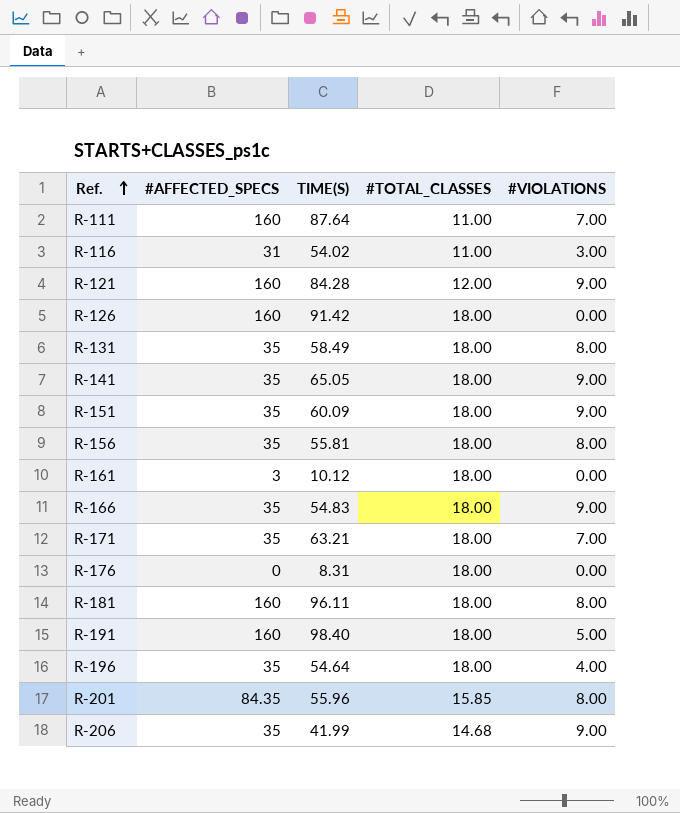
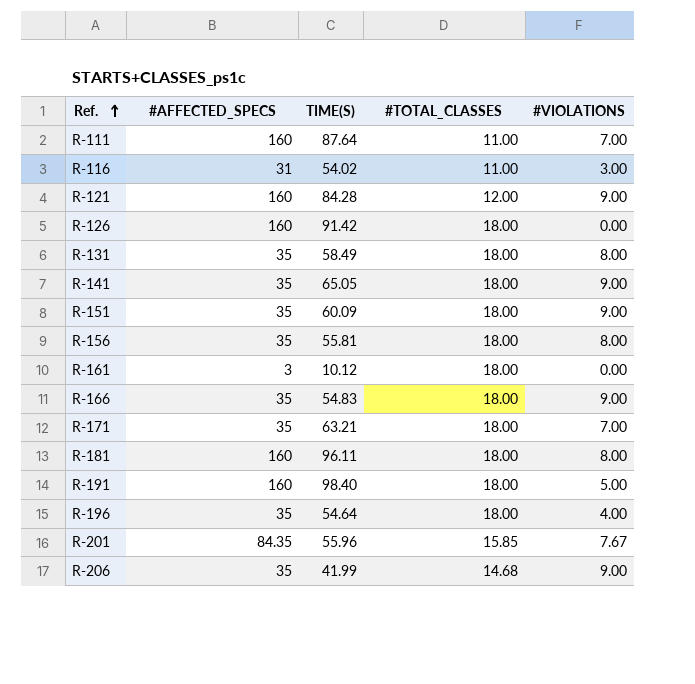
row R-176: 0 | 8.31 | 18.00 | 0.00 -> none
R-201 | #VIOLATIONS: 8.00 -> 7.67

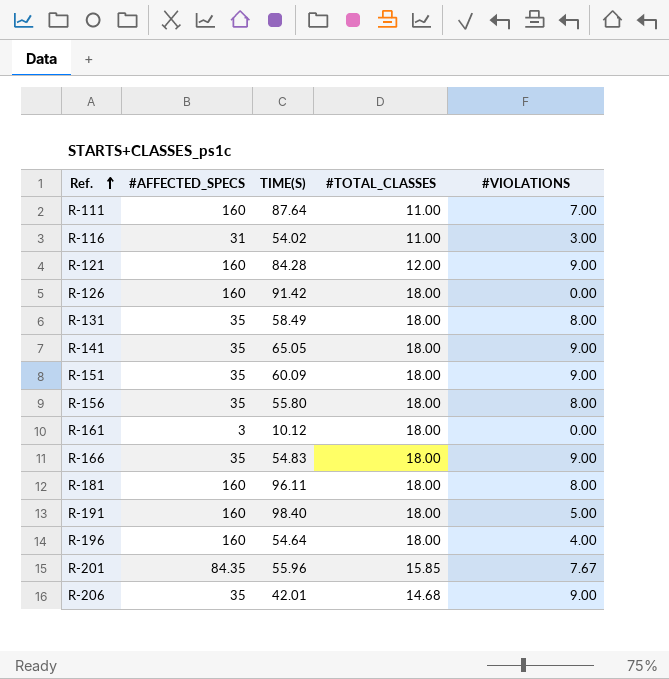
row R-171: 35 | 63.21 | 18.00 | 7.00 -> none
R-156 | TIME(S): 55.81 -> 55.80
R-196 | #AFFECTED_SPECS: 35 -> 160
R-206 | TIME(S): 41.99 -> 42.01

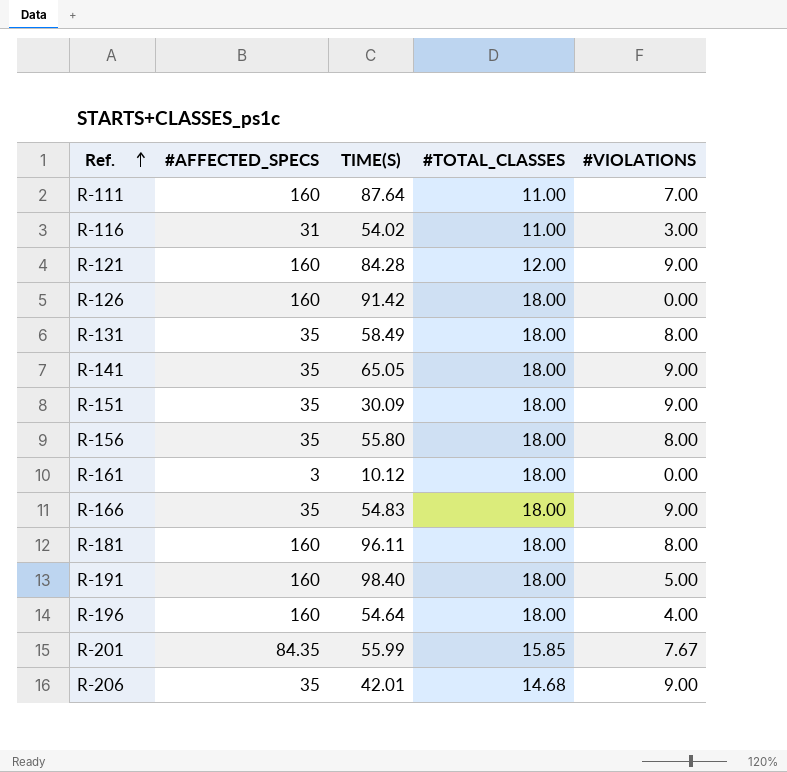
R-151 | TIME(S): 60.09 -> 30.09
R-201 | TIME(S): 55.96 -> 55.99

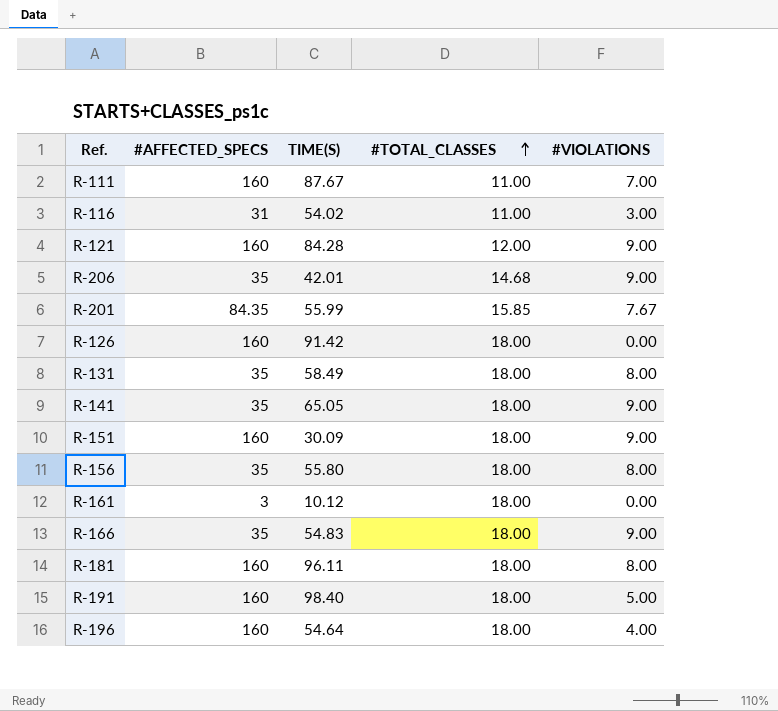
row order: Ref. ascending -> #TOTAL_CLASSES ascending
R-111 | TIME(S): 87.64 -> 87.67
R-151 | #AFFECTED_SPECS: 35 -> 160

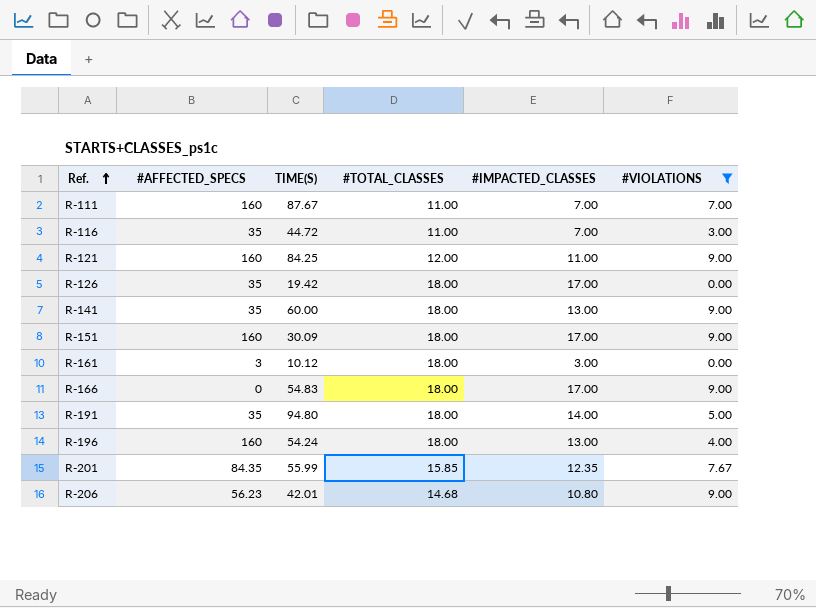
filter: none -> #VIOLATIONS != 8.00
row order: #TOTAL_CLASSES ascending -> Ref. ascending
column #IMPACTED_CLASSES | position: none -> 5
R-116 | #AFFECTED_SPECS: 31 -> 35
R-116 | TIME(S): 54.02 -> 44.72
R-121 | TIME(S): 84.28 -> 84.25
R-126 | #AFFECTED_SPECS: 160 -> 35
R-126 | TIME(S): 91.42 -> 19.42
R-141 | TIME(S): 65.05 -> 60.00
R-166 | #AFFECTED_SPECS: 35 -> 0
R-191 | #AFFECTED_SPECS: 160 -> 35
R-191 | TIME(S): 98.40 -> 94.80
R-196 | TIME(S): 54.64 -> 54.24
R-206 | #AFFECTED_SPECS: 35 -> 56.23

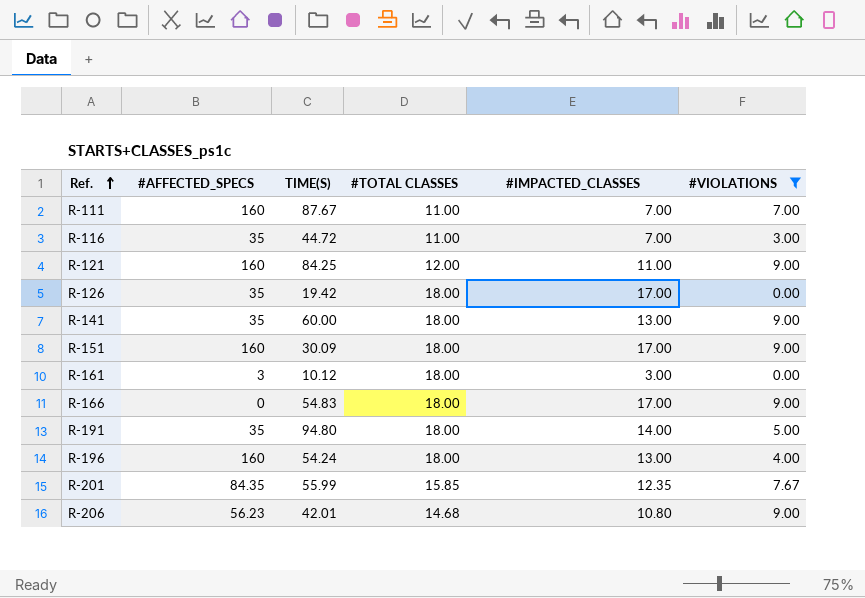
column name: #TOTAL_CLASSES -> #TOTAL CLASSES

